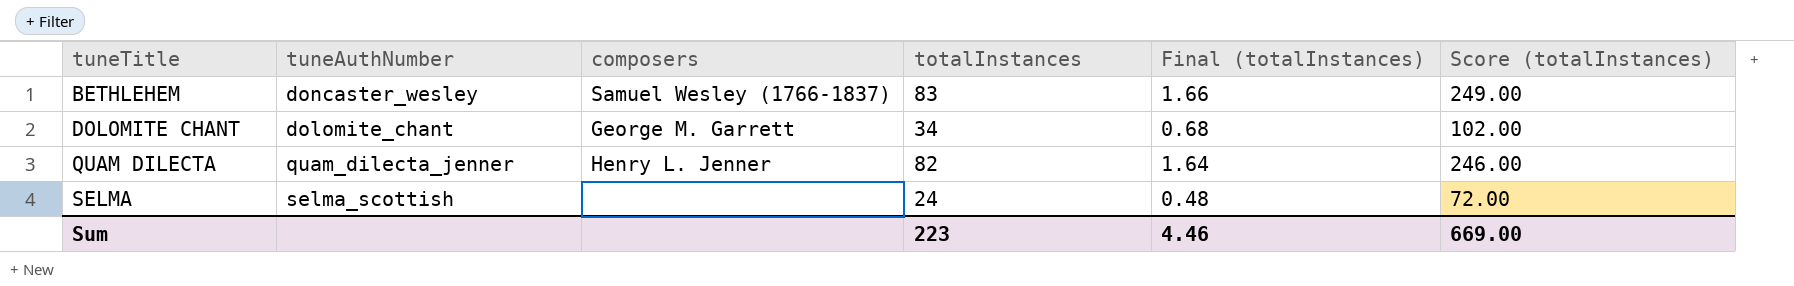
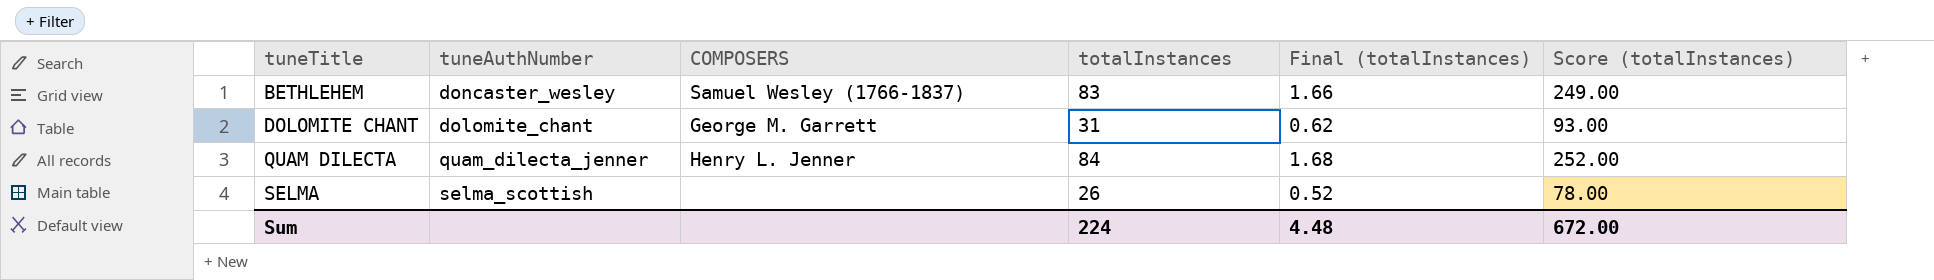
column name: composers -> COMPOSERS
DOLOMITE CHANT | totalInstances: 34 -> 31
DOLOMITE CHANT | Final (totalInstances): 0.68 -> 0.62
DOLOMITE CHANT | Score (totalInstances): 102.00 -> 93.00
QUAM DILECTA | totalInstances: 82 -> 84
QUAM DILECTA | Final (totalInstances): 1.64 -> 1.68
QUAM DILECTA | Score (totalInstances): 246.00 -> 252.00
SELMA | totalInstances: 24 -> 26
SELMA | Final (totalInstances): 0.48 -> 0.52
SELMA | Score (totalInstances): 72.00 -> 78.00
Sum | totalInstances: 223 -> 224
Sum | Final (totalInstances): 4.46 -> 4.48
Sum | Score (totalInstances): 669.00 -> 672.00

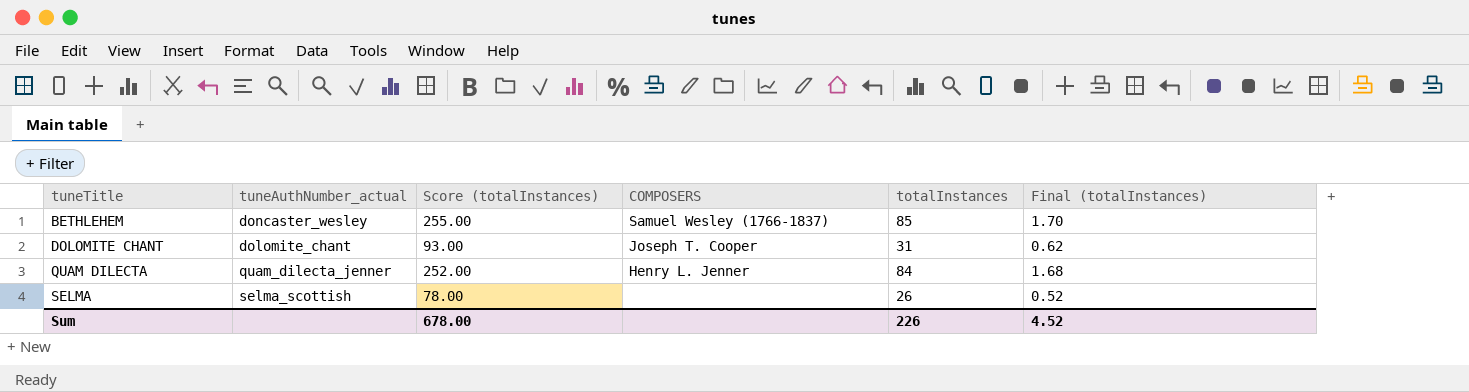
column name: tuneAuthNumber -> tuneAuthNumber_actual
column Score (totalInstances) | position: 6 -> 3
BETHLEHEM | Score (totalInstances): 249.00 -> 255.00
BETHLEHEM | totalInstances: 83 -> 85
BETHLEHEM | Final (totalInstances): 1.66 -> 1.70
DOLOMITE CHANT | COMPOSERS: George M. Garrett -> Joseph T. Cooper
Sum | Score (totalInstances): 672.00 -> 678.00
Sum | totalInstances: 224 -> 226
Sum | Final (totalInstances): 4.48 -> 4.52

